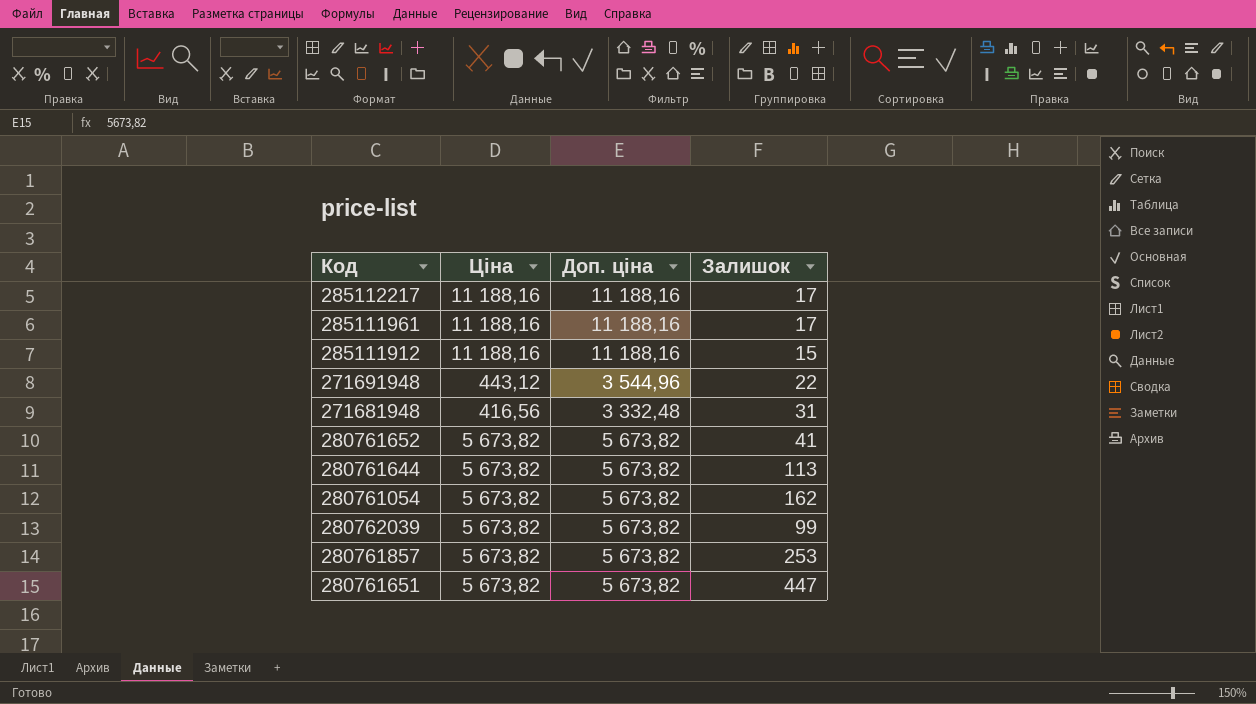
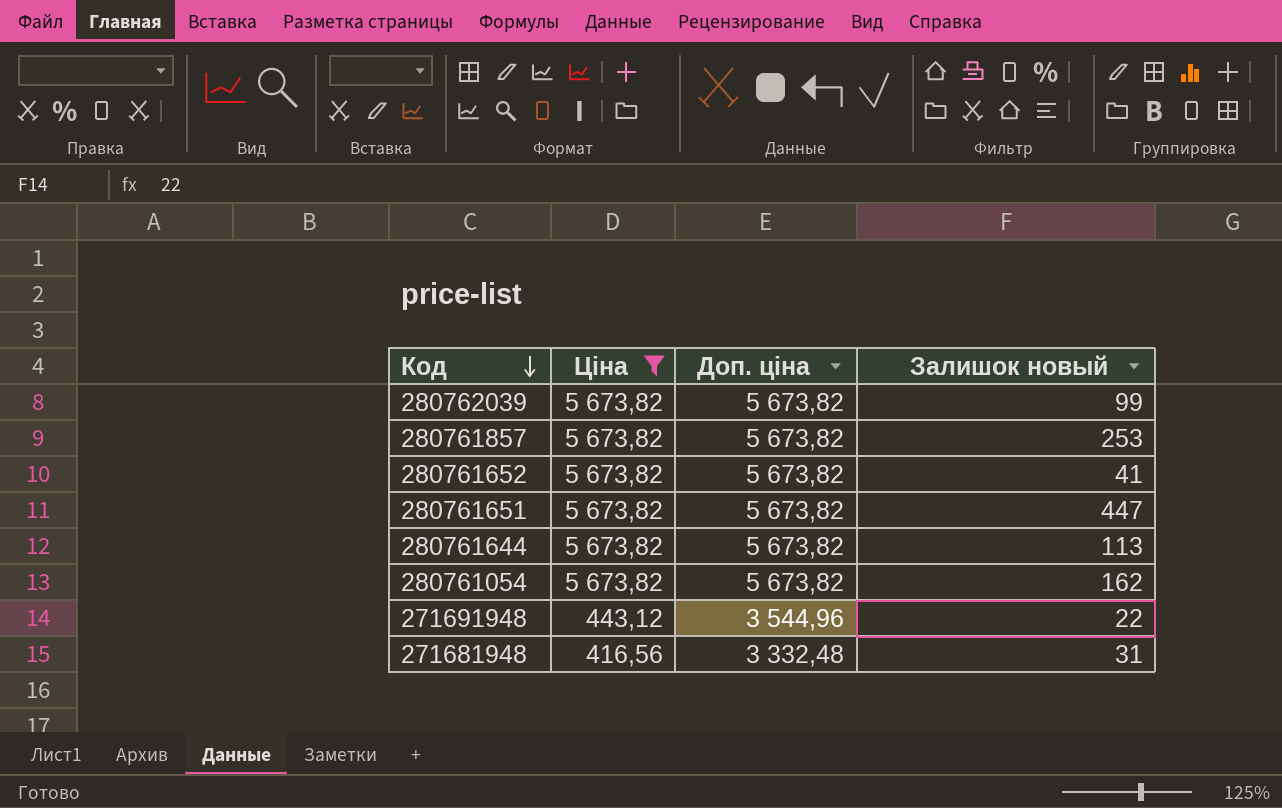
filter: none -> Ціна != 11 188,16
row order: none -> Код descending
column name: Залишок -> Залишок новый

